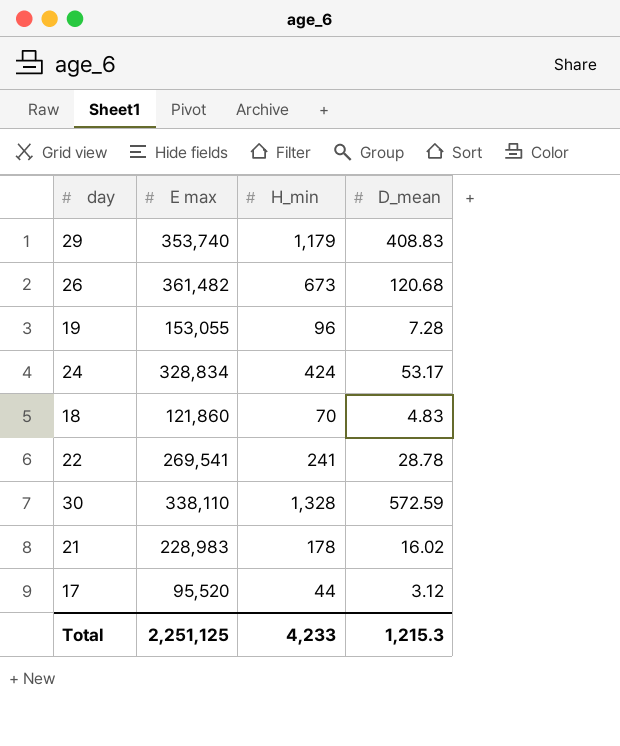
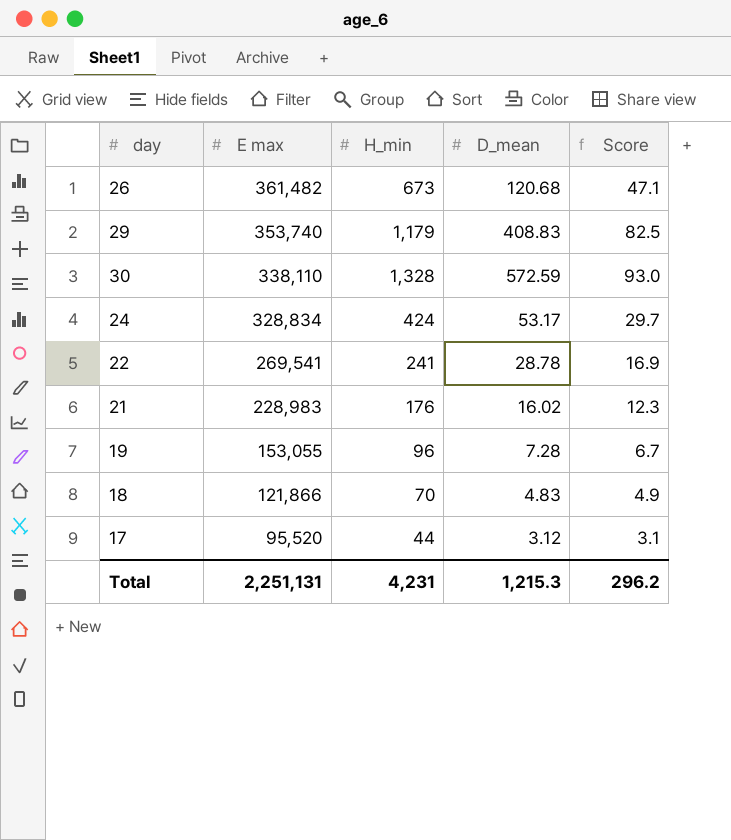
row order: none -> E max descending
column Score | formula: none -> [H_min] * 0.07
21 | H_min: 178 -> 176
18 | E max: 121,860 -> 121,866
Total | E max: 2,251,125 -> 2,251,131
Total | H_min: 4,233 -> 4,231

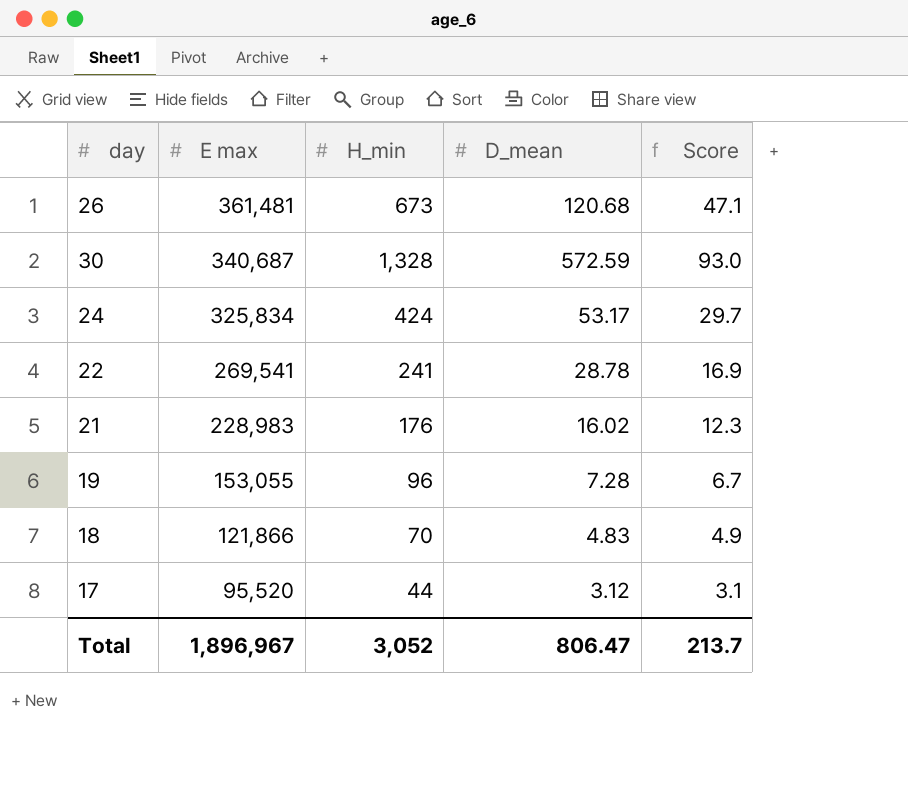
row 29: 353,740 | 1,179 | 408.83 | 82.5 -> none
26 | E max: 361,482 -> 361,481
30 | E max: 338,110 -> 340,687
24 | E max: 328,834 -> 325,834
Total | E max: 2,251,131 -> 1,896,967
Total | H_min: 4,231 -> 3,052
Total | D_mean: 1,215.3 -> 806.47
Total | Score: 296.2 -> 213.7

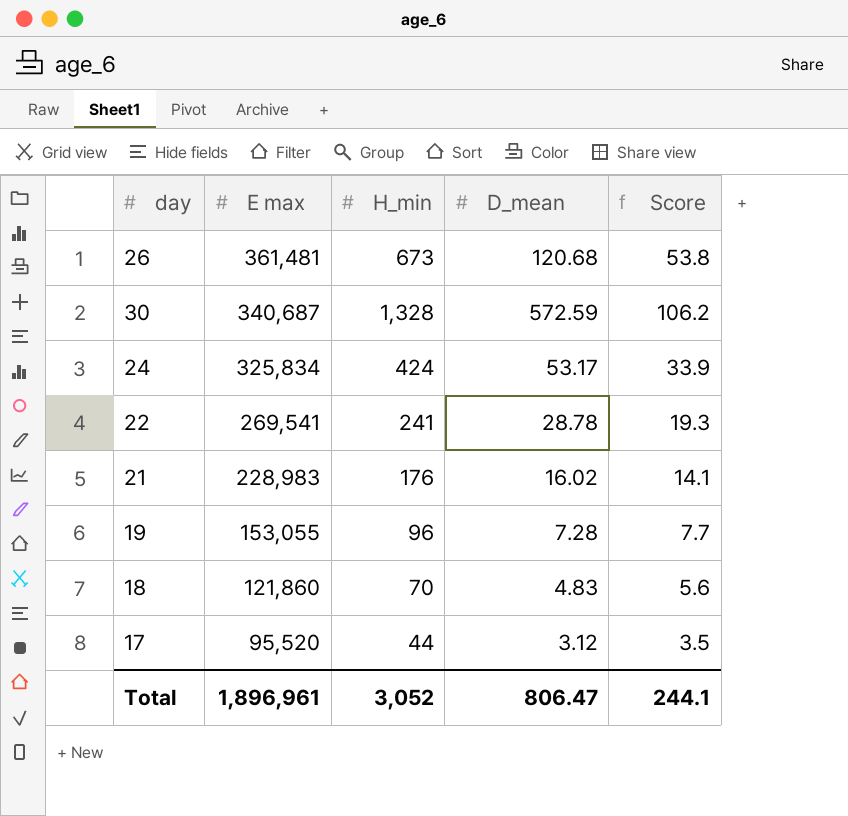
column Score | formula: [H_min] * 0.07 -> [H_min] * 0.08
18 | E max: 121,866 -> 121,860
Total | E max: 1,896,967 -> 1,896,961
Total | Score: 213.7 -> 244.1

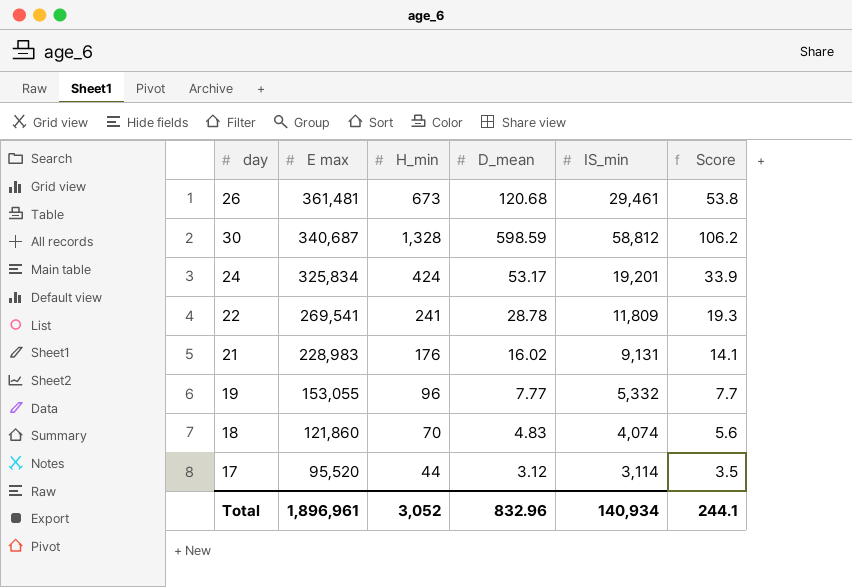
column IS_min | position: none -> 5
30 | D_mean: 572.59 -> 598.59
19 | D_mean: 7.28 -> 7.77
Total | D_mean: 806.47 -> 832.96

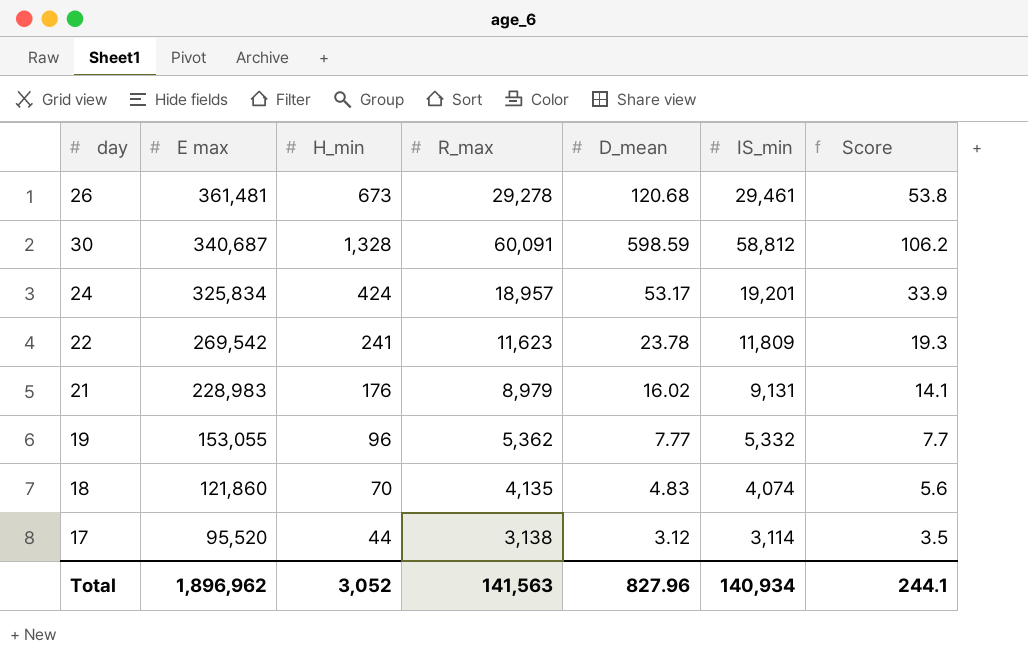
column R_max | position: none -> 4
22 | E max: 269,541 -> 269,542
22 | D_mean: 28.78 -> 23.78
Total | E max: 1,896,961 -> 1,896,962
Total | D_mean: 832.96 -> 827.96

